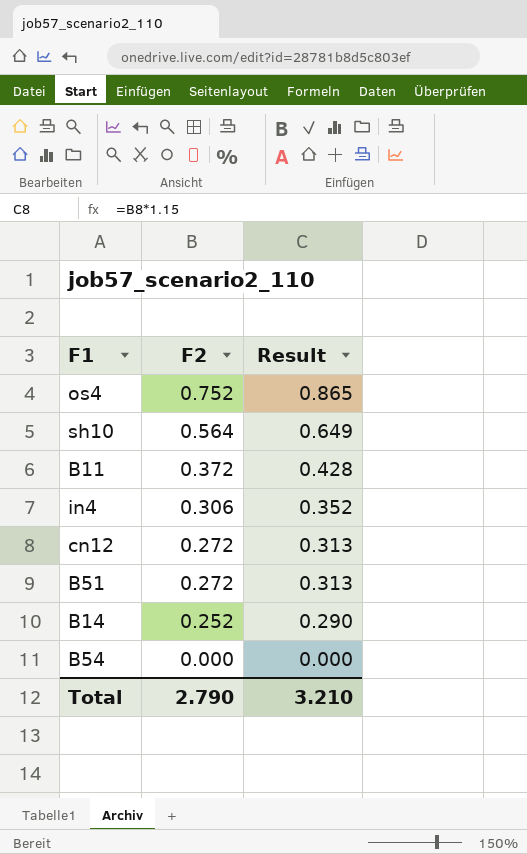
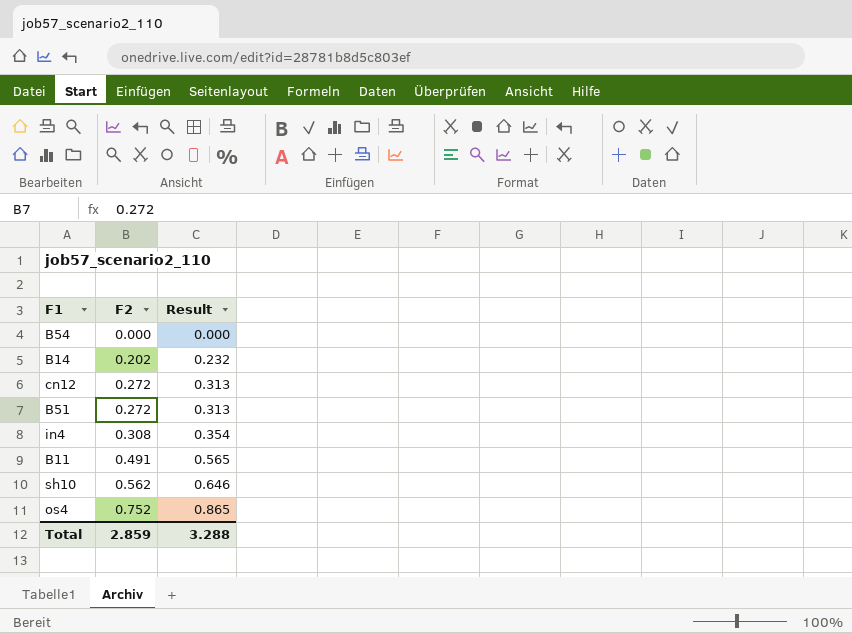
row order: F2 descending -> F2 ascending
B14 | F2: 0.252 -> 0.202
B14 | Result: 0.290 -> 0.232
in4 | F2: 0.306 -> 0.308
in4 | Result: 0.352 -> 0.354
B11 | F2: 0.372 -> 0.491
B11 | Result: 0.428 -> 0.565
sh10 | F2: 0.564 -> 0.562
sh10 | Result: 0.649 -> 0.646
Total | F2: 2.790 -> 2.859
Total | Result: 3.210 -> 3.288

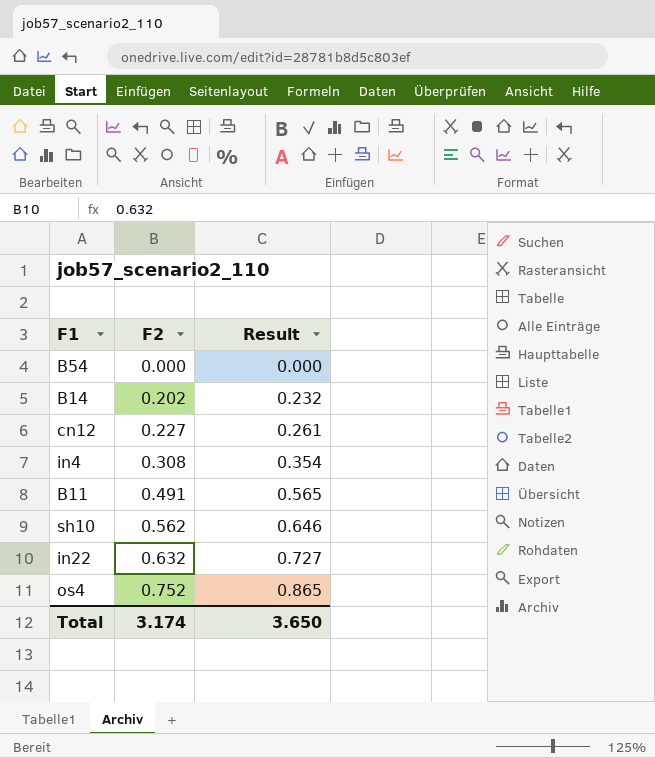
row B51: 0.272 | 0.313 -> none
cn12 | F2: 0.272 -> 0.227
cn12 | Result: 0.313 -> 0.261
row in22: none -> 0.632 | 0.727
Total | F2: 2.859 -> 3.174
Total | Result: 3.288 -> 3.650

